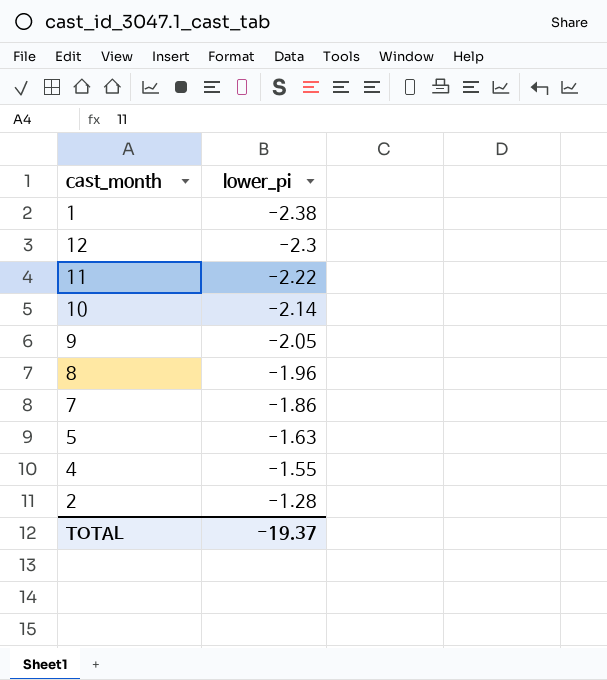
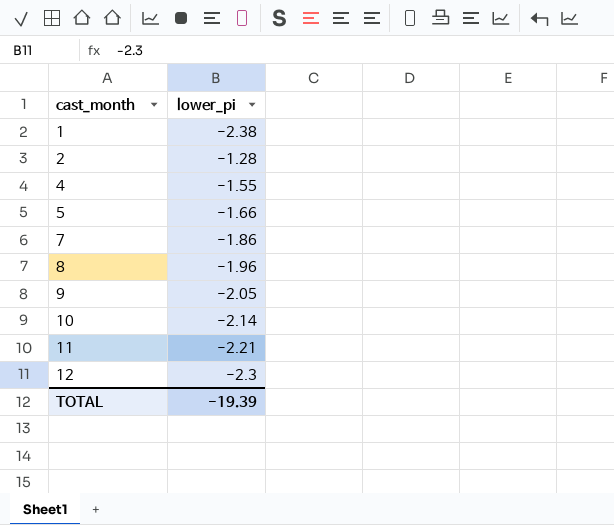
row order: lower_pi ascending -> cast_month ascending
5 | lower_pi: -1.63 -> -1.66
11 | lower_pi: -2.22 -> -2.21
TOTAL | lower_pi: -19.37 -> -19.39

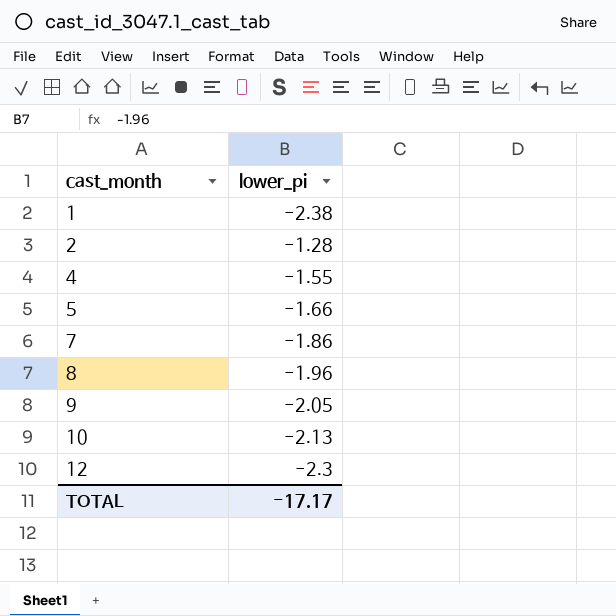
row 11: -2.21 -> none
10 | lower_pi: -2.14 -> -2.13
TOTAL | lower_pi: -19.39 -> -17.17

